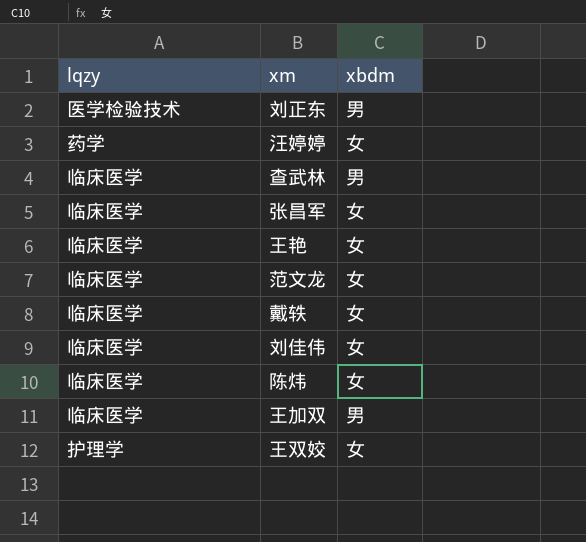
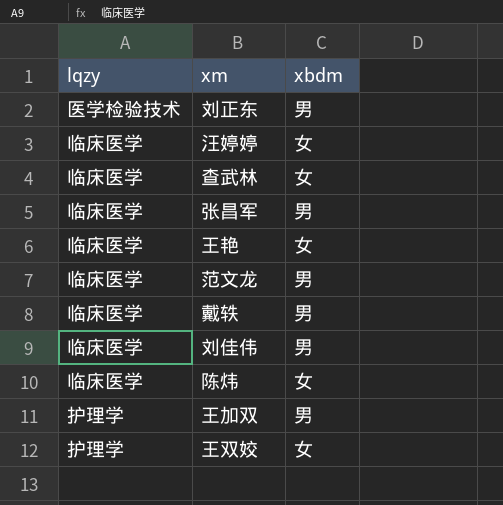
汪婷婷 | lqzy: 药学 -> 临床医学
查武林 | xbdm: 男 -> 女
张昌军 | xbdm: 女 -> 男
范文龙 | xbdm: 女 -> 男
戴轶 | xbdm: 女 -> 男
刘佳伟 | xbdm: 女 -> 男
王加双 | lqzy: 临床医学 -> 护理学

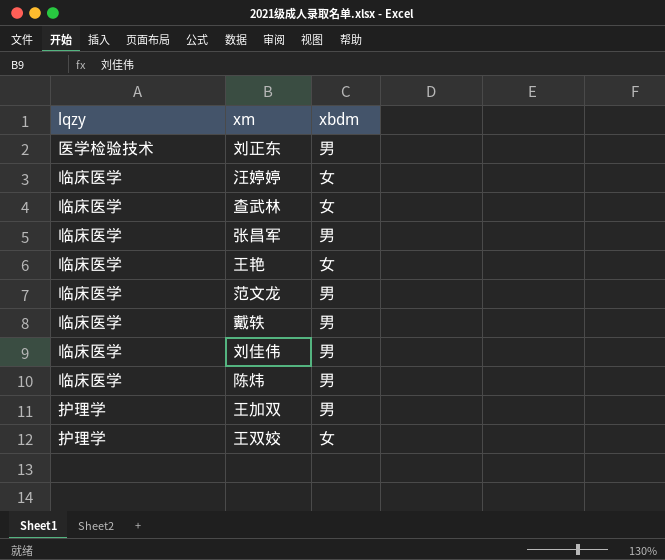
陈炜 | xbdm: 女 -> 男

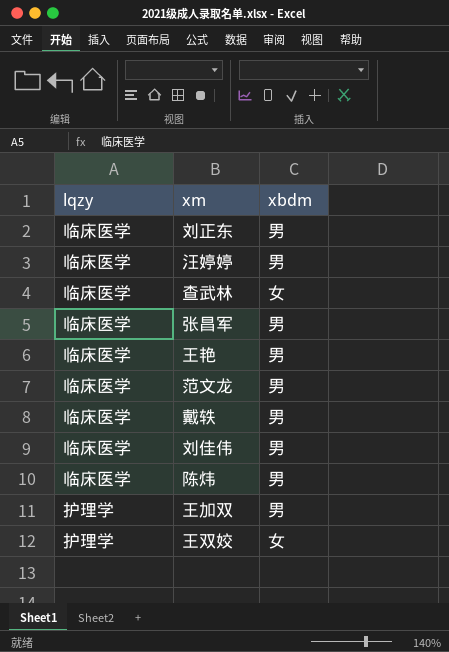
刘正东 | lqzy: 医学检验技术 -> 临床医学
汪婷婷 | xbdm: 女 -> 男
王艳 | xbdm: 女 -> 男

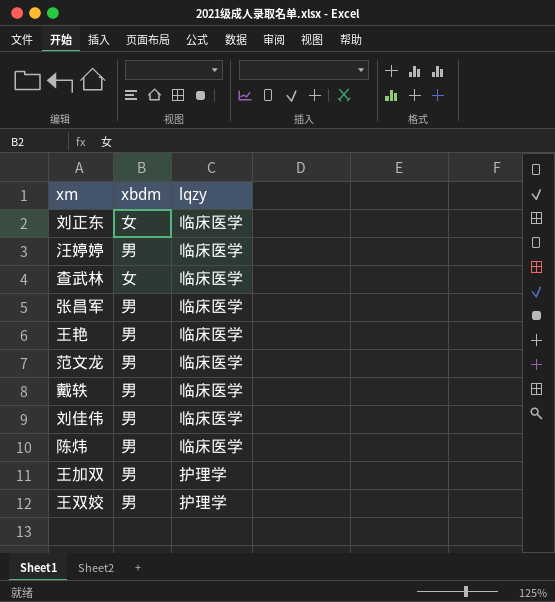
column lqzy | position: 1 -> 3
刘正东 | xbdm: 男 -> 女
王双姣 | xbdm: 女 -> 男

